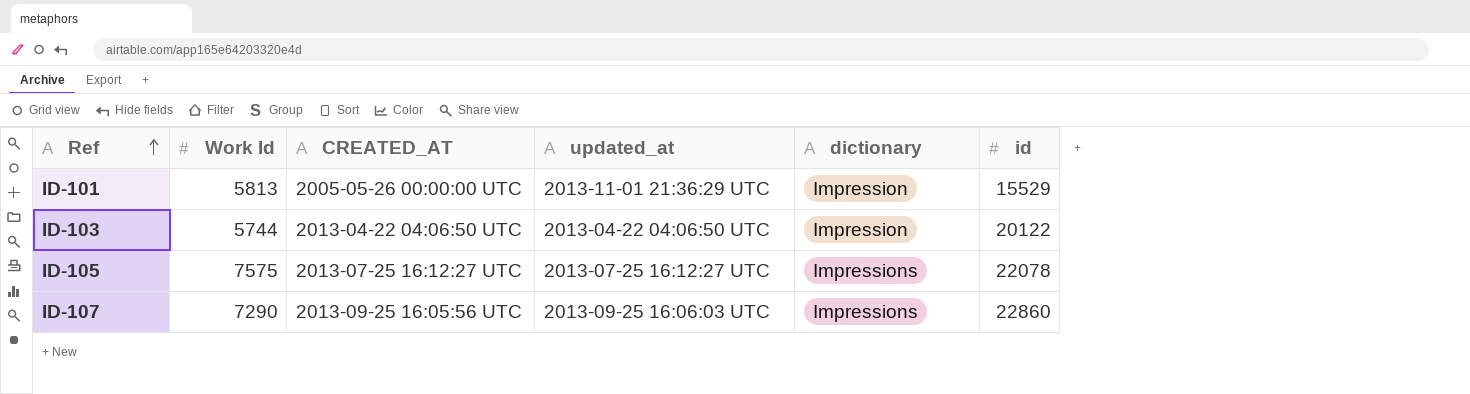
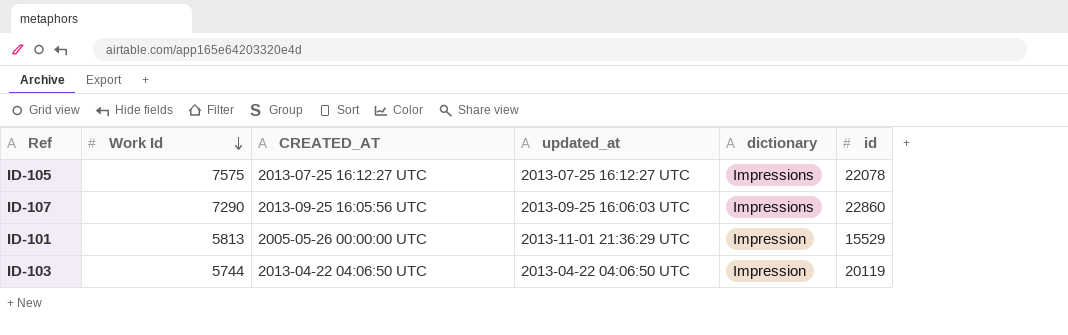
row order: Ref ascending -> Work Id descending
ID-103 | id: 20122 -> 20119

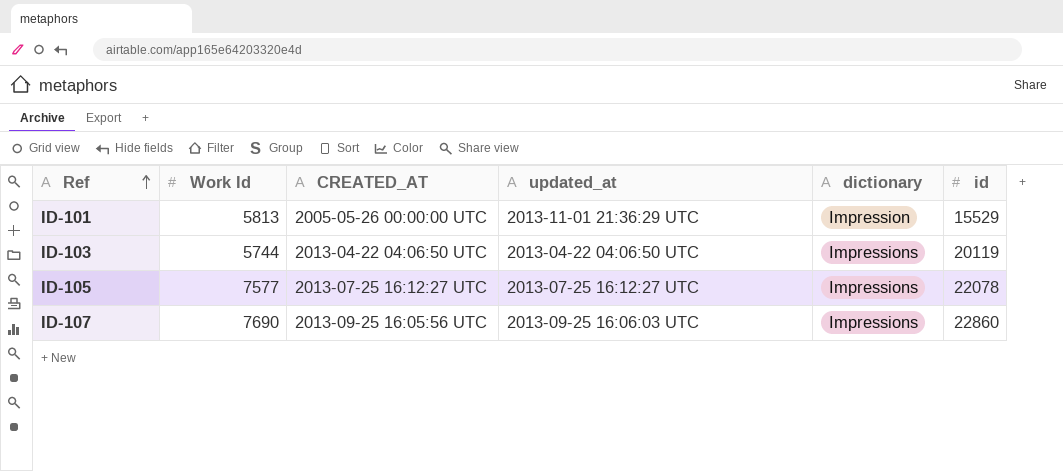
row order: Work Id descending -> Ref ascending
ID-103 | dictionary: Impression -> Impressions
ID-105 | Work Id: 7575 -> 7577
ID-107 | Work Id: 7290 -> 7690

